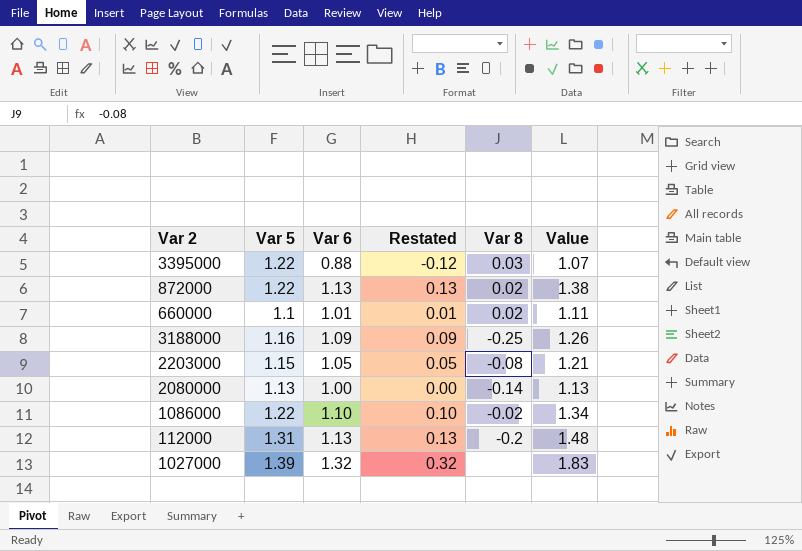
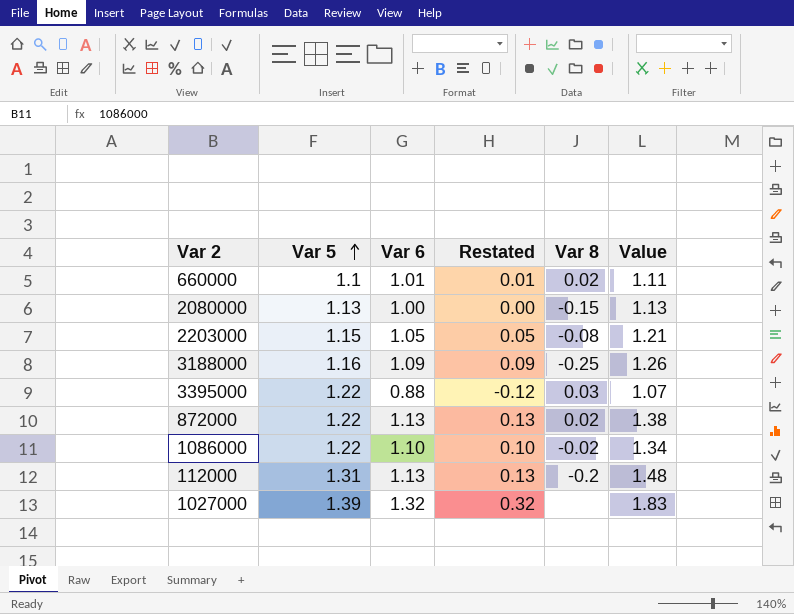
row order: none -> Var 5 ascending
2080000 | Var 8: -0.14 -> -0.15

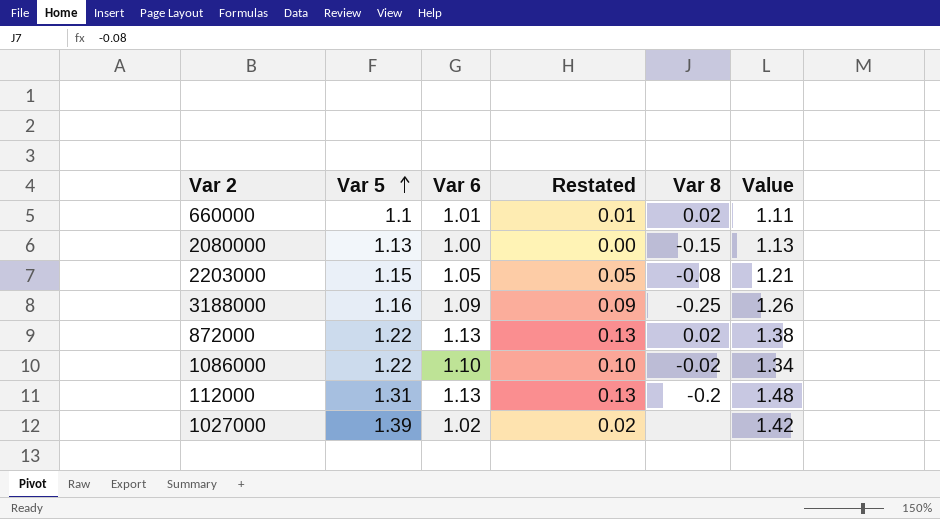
row 3395000: 1.22 | 0.88 | -0.12 | 0.03 | 1.07 -> none
1027000 | Var 6: 1.32 -> 1.02
1027000 | Restated: 0.32 -> 0.02
1027000 | Value: 1.83 -> 1.42

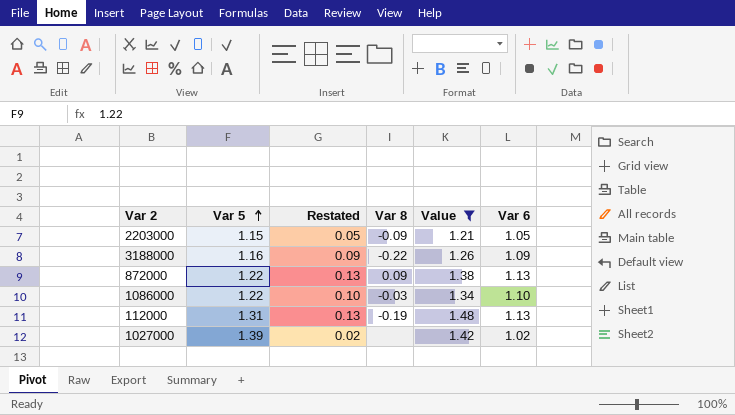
filter: none -> Value >= 1.21
column Var 6 | position: 3 -> 6
2203000 | Var 8: -0.08 -> -0.09
3188000 | Var 8: -0.25 -> -0.22
872000 | Var 8: 0.02 -> 0.09
1086000 | Var 8: -0.02 -> -0.03
112000 | Var 8: -0.2 -> -0.19

